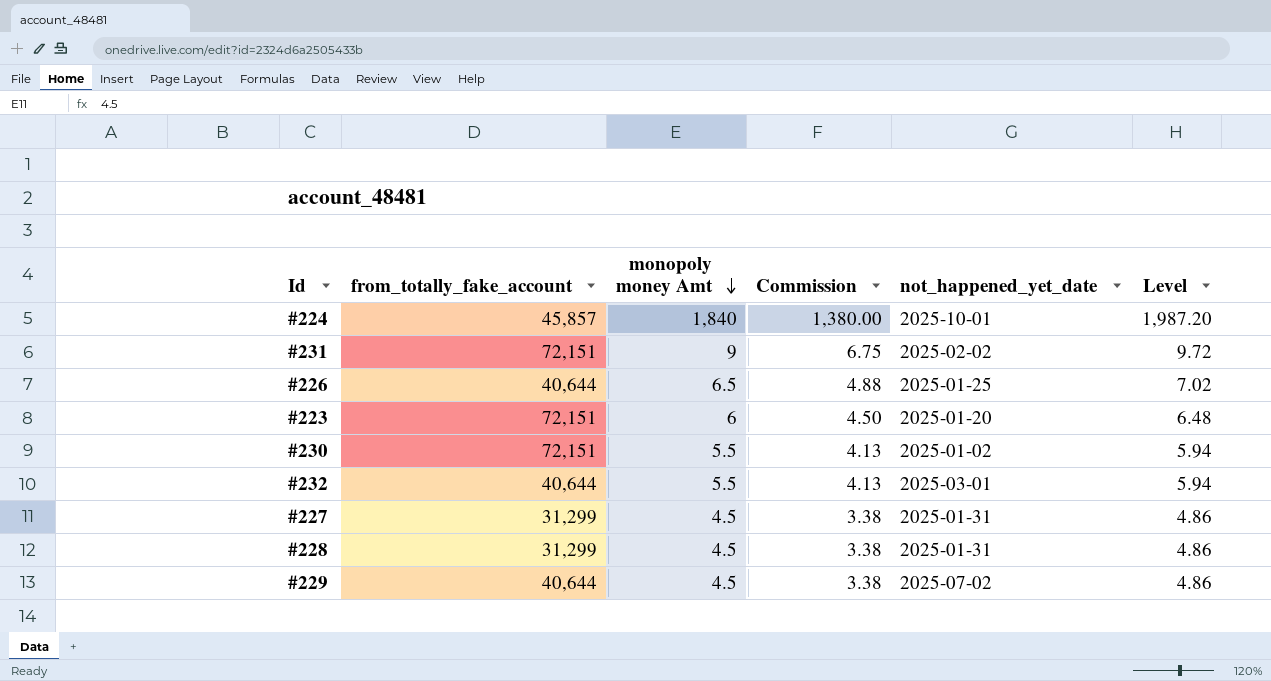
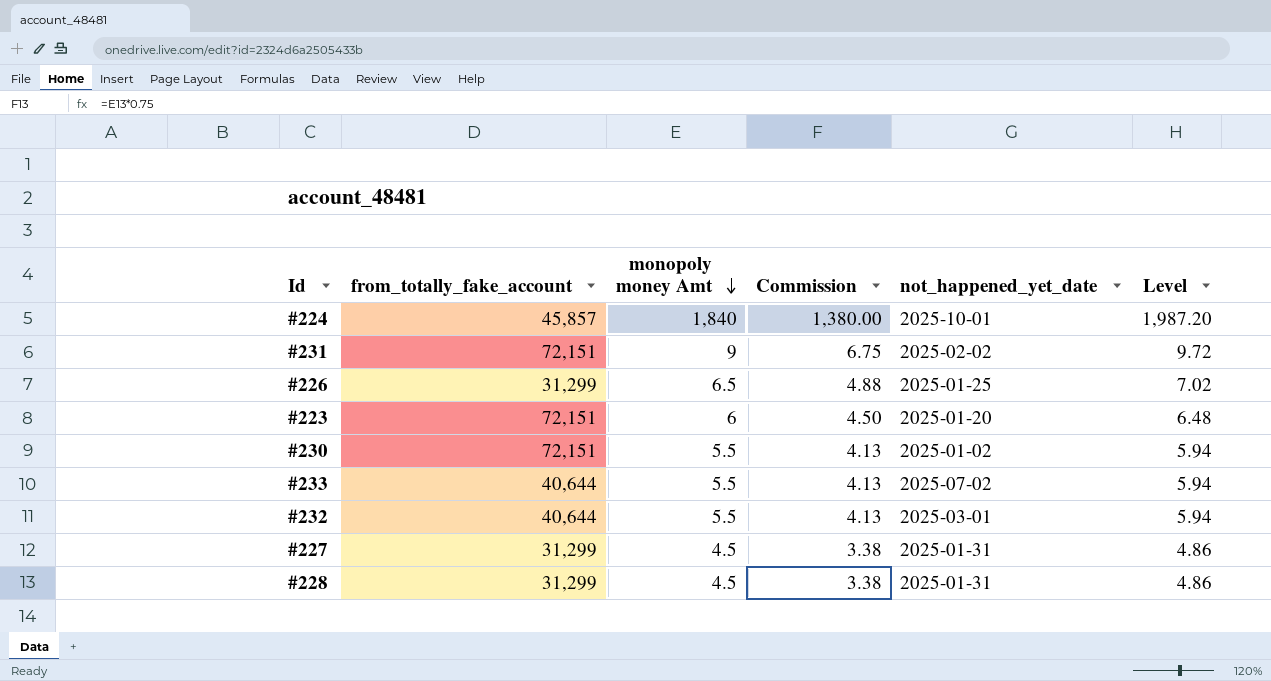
row #229: 40,644 | 4.5 | 3.38 | 2025-07-02 | 4.86 -> none
#226 | from_totally_fake_account: 40,644 -> 31,299
row #233: none -> 40,644 | 5.5 | 4.13 | 2025-07-02 | 5.94

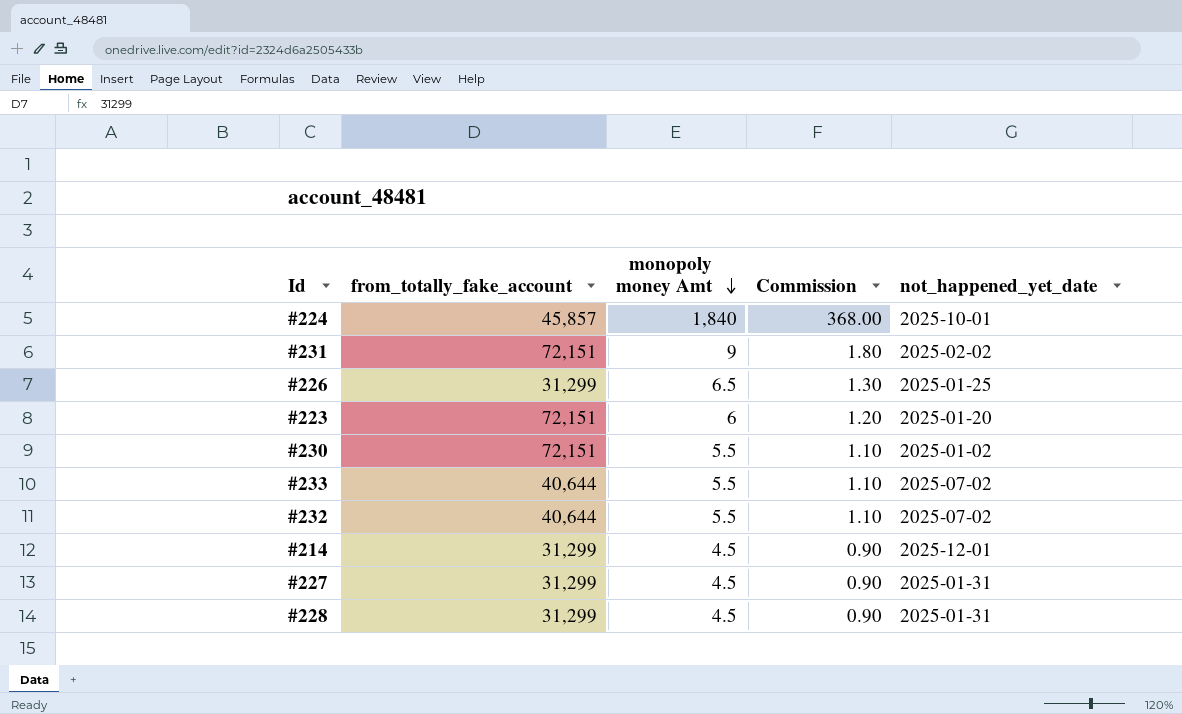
column Level | formula: [monopoly money Amt] * 1.08 -> none
column Commission | formula: [monopoly money Amt] * 0.75 -> [monopoly money Amt] * 0.2
#232 | not_happened_yet_date: 2025-03-01 -> 2025-07-02
row #214: none -> 31,299 | 4.5 | 0.90 | 2025-12-01

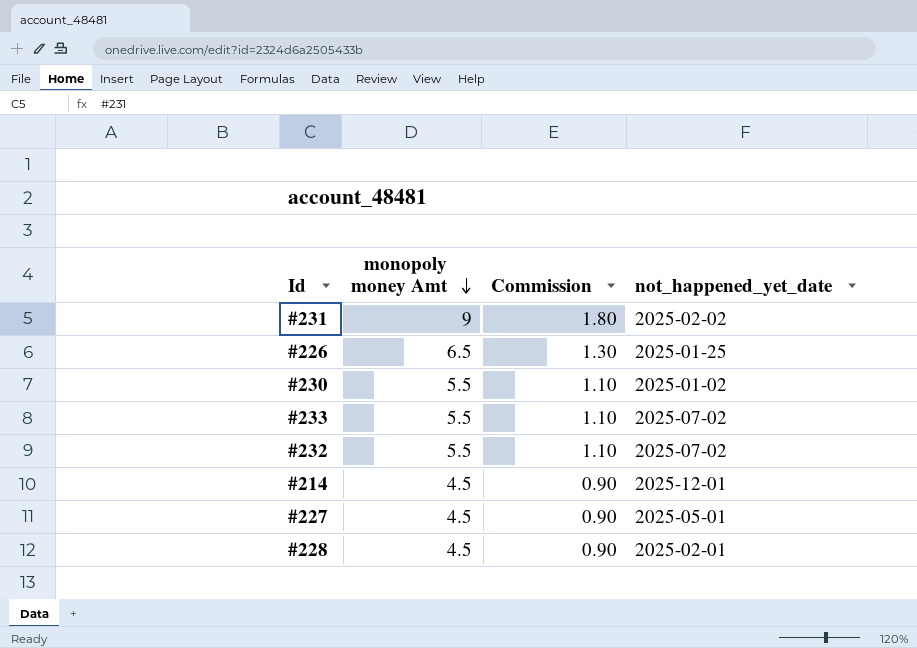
column from_totally_fake_account | position: 2 -> none
row #224: 45,857 | 1,840 | 368.00 | 2025-10-01 -> none
row #223: 72,151 | 6 | 1.20 | 2025-01-20 -> none
#227 | not_happened_yet_date: 2025-01-31 -> 2025-05-01
#228 | not_happened_yet_date: 2025-01-31 -> 2025-02-01

